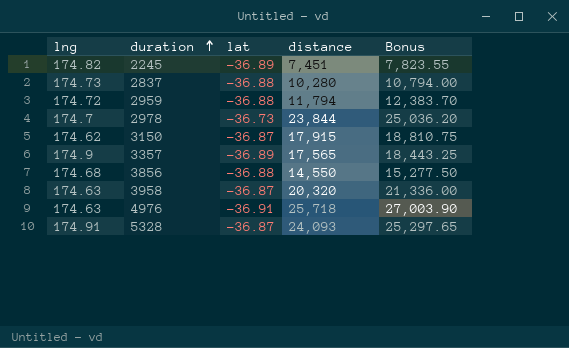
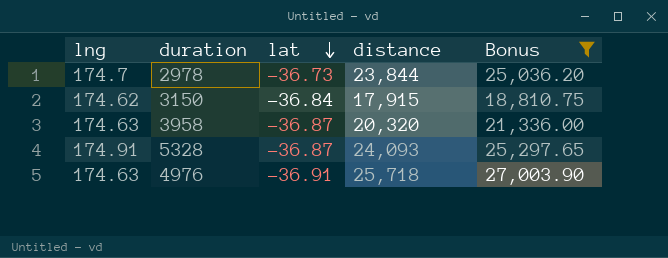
filter: none -> Bonus >= 18,810.75
row order: duration ascending -> lat descending
3150 | lat: -36.87 -> -36.84

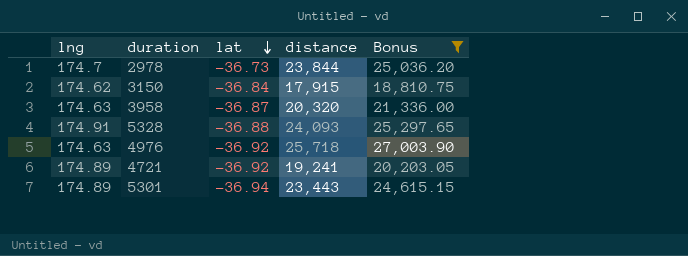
5328 | lat: -36.87 -> -36.88
4976 | lat: -36.91 -> -36.92
row 4721: none -> 174.89 | -36.92 | 19,241 | 20,203.05
row 5301: none -> 174.89 | -36.94 | 23,443 | 24,615.15

